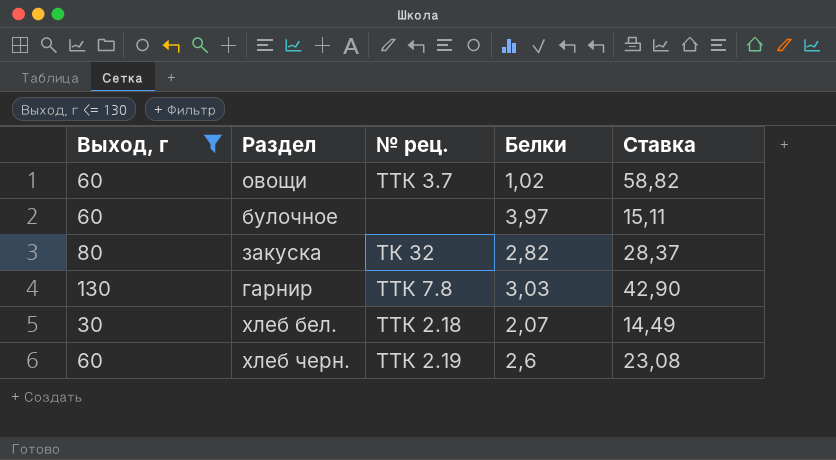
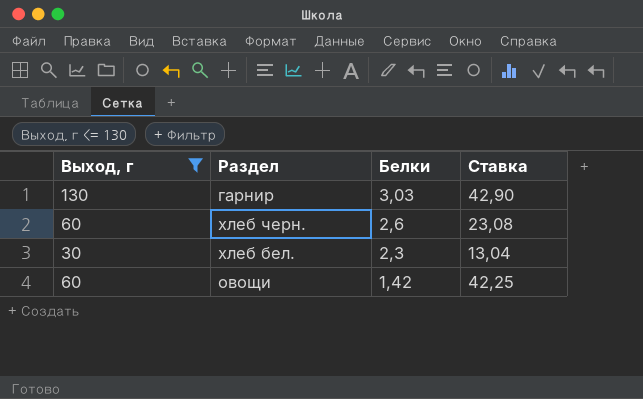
row order: none -> Белки descending
column № рец. | position: 3 -> none
row булочное: 60 | none | 3,97 | 15,11 -> none
row закуска: 80 | ТК 32 | 2,82 | 28,37 -> none
хлеб бел. | Белки: 2,07 -> 2,3
хлеб бел. | Ставка: 14,49 -> 13,04
овощи | Белки: 1,02 -> 1,42
овощи | Ставка: 58,82 -> 42,25

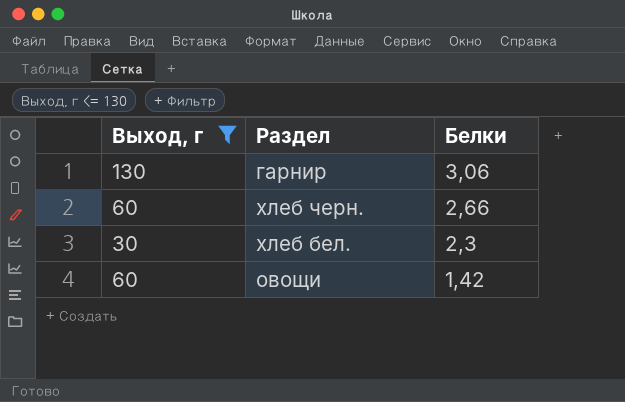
column Ставка | formula: [Выход, г] / [Белки] -> none
гарнир | Белки: 3,03 -> 3,06
хлеб черн. | Белки: 2,6 -> 2,66

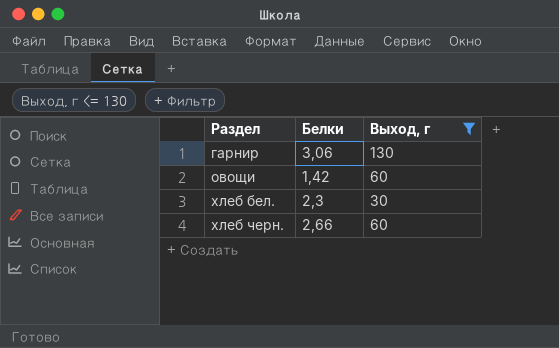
row order: Белки descending -> Раздел ascending
column Выход, г | position: 1 -> 3

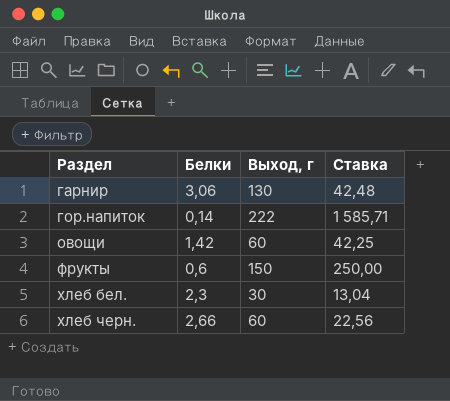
filter: Выход, г <= 130 -> none
column Ставка | formula: none -> [Выход, г] / [Белки]

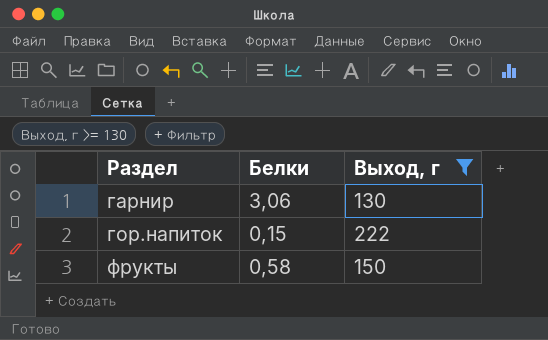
filter: none -> Выход, г >= 130
column Ставка | formula: [Выход, г] / [Белки] -> none
гор.напиток | Белки: 0,14 -> 0,15
фрукты | Белки: 0,6 -> 0,58

